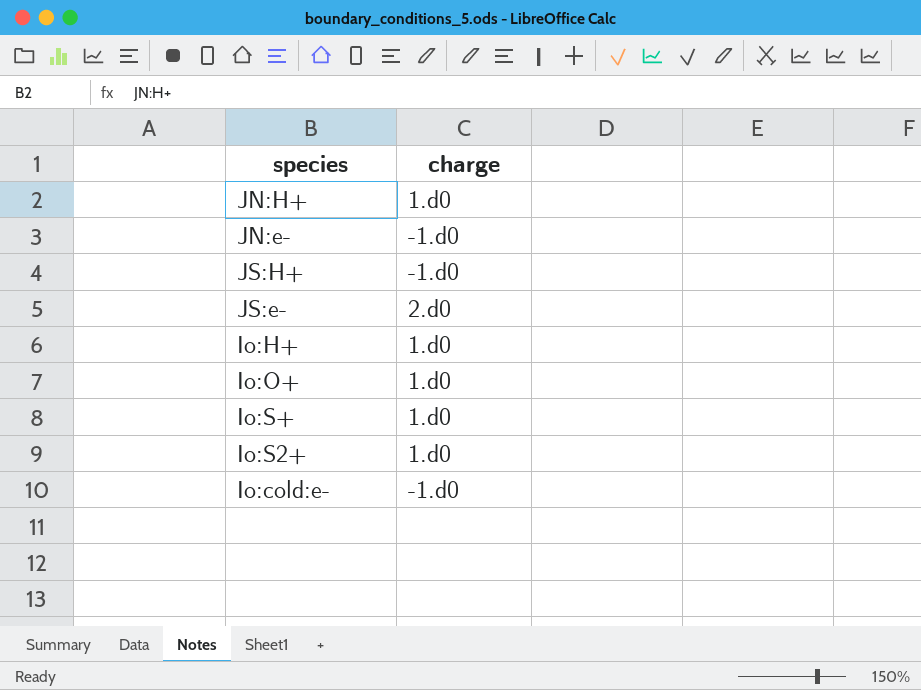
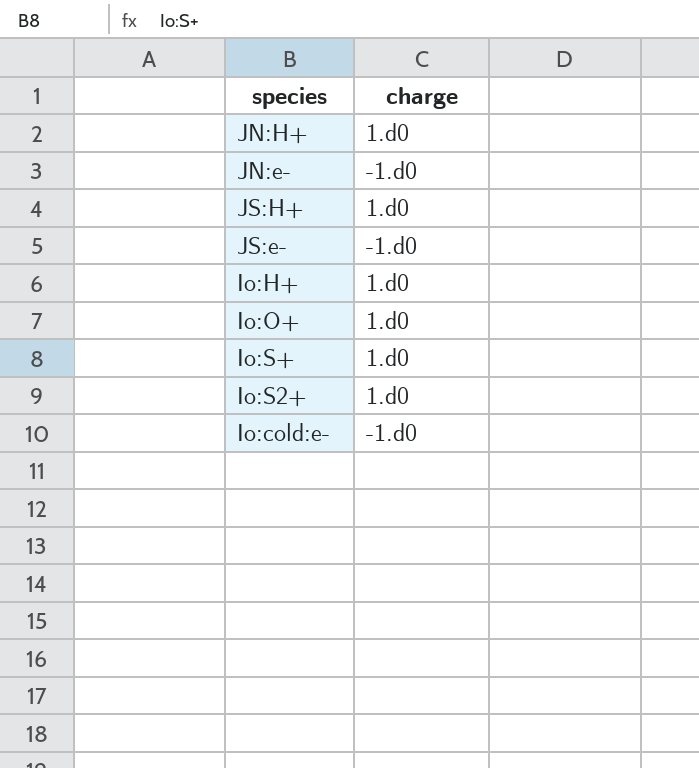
JS:H+ | charge: -1.d0 -> 1.d0
JS:e- | charge: 2.d0 -> -1.d0

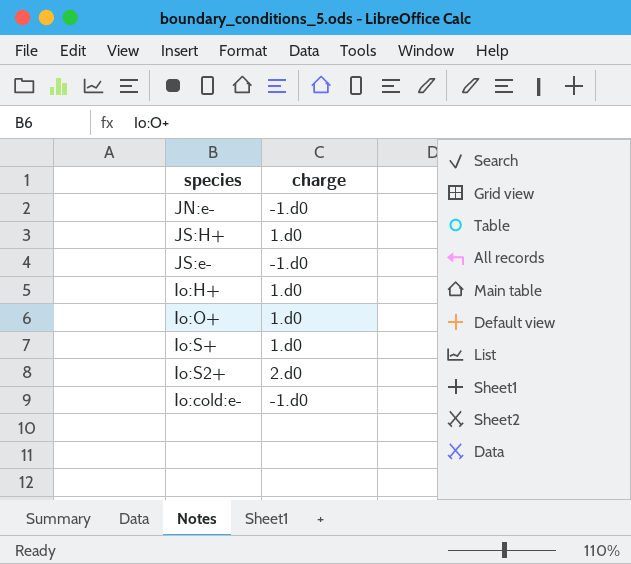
row JN:H+: 1.d0 -> none
Io:S2+ | charge: 1.d0 -> 2.d0

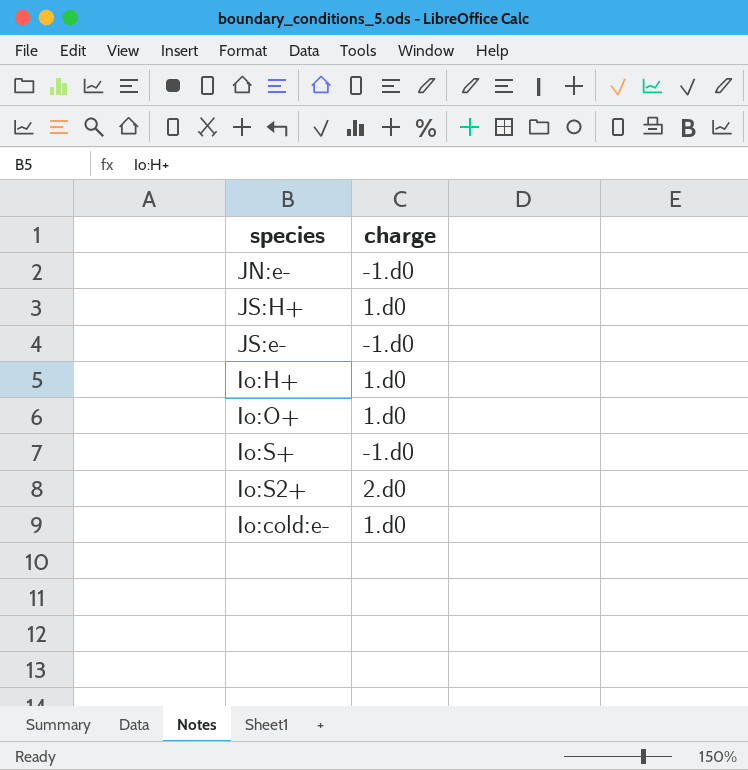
Io:S+ | charge: 1.d0 -> -1.d0
Io:cold:e- | charge: -1.d0 -> 1.d0

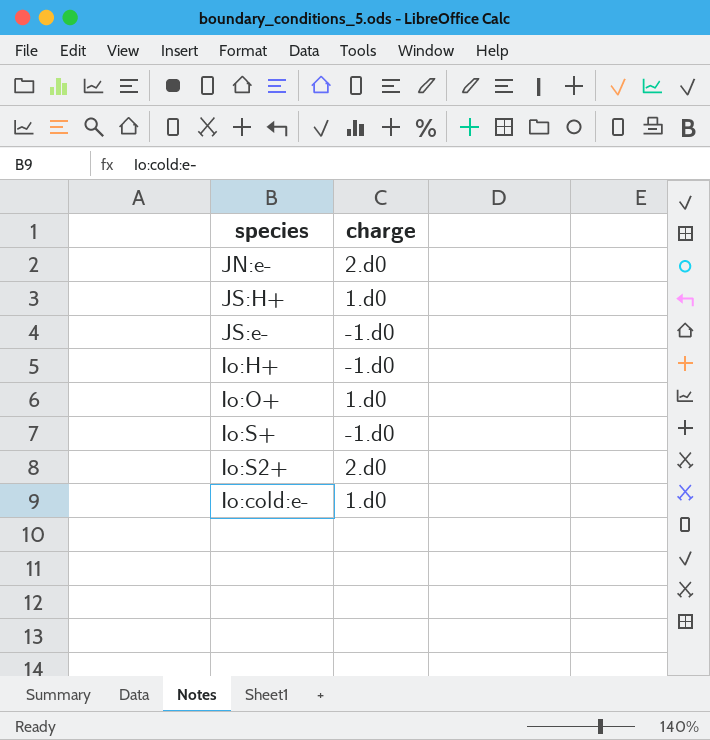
JN:e- | charge: -1.d0 -> 2.d0
Io:H+ | charge: 1.d0 -> -1.d0

